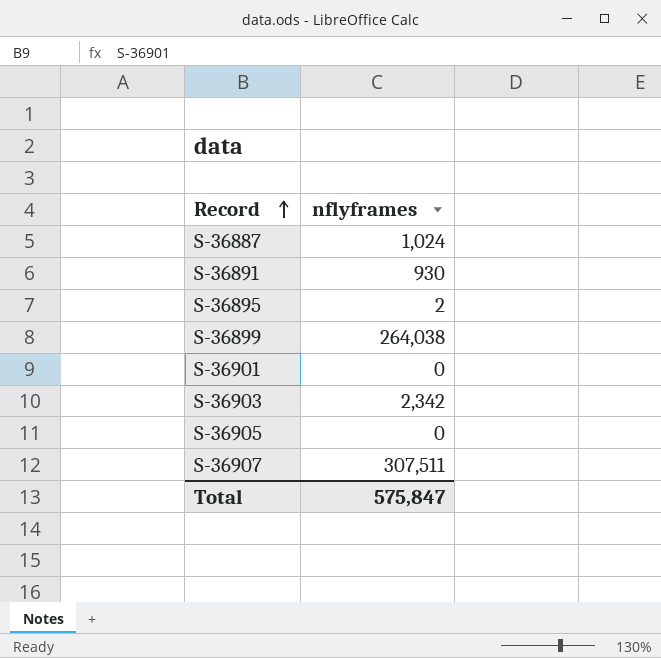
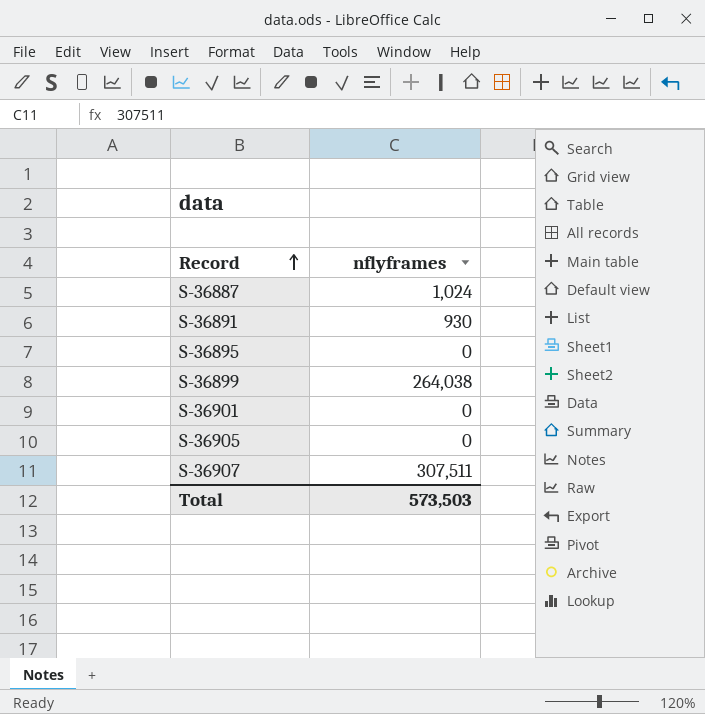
row S-36903: 2,342 -> none
S-36895 | nflyframes: 2 -> 0
Total | nflyframes: 575,847 -> 573,503

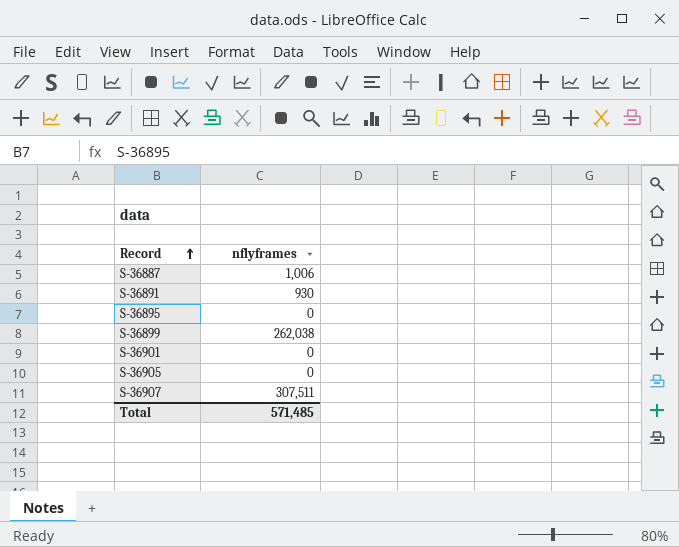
S-36887 | nflyframes: 1,024 -> 1,006
S-36899 | nflyframes: 264,038 -> 262,038
Total | nflyframes: 573,503 -> 571,485

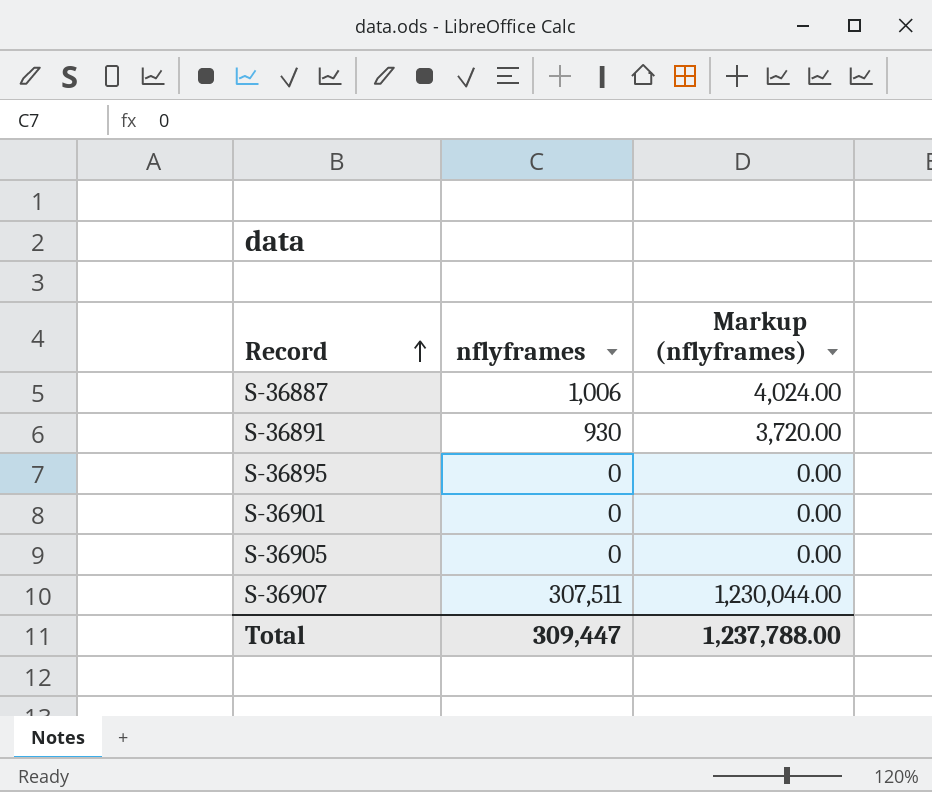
column Markup (nflyframes) | formula: none -> [nflyframes] * 4
row S-36899: 262,038 -> none
Total | nflyframes: 571,485 -> 309,447

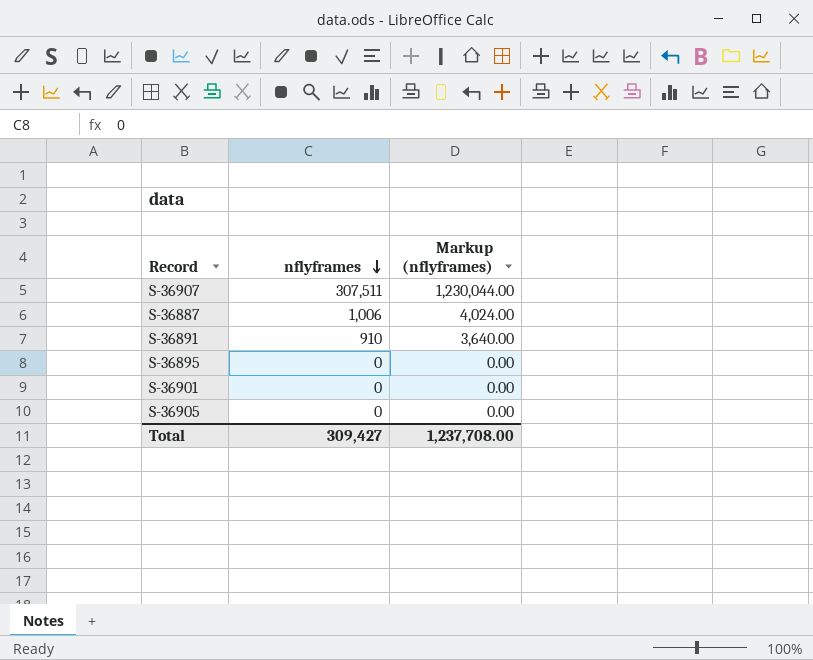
row order: Record ascending -> nflyframes descending
S-36891 | nflyframes: 930 -> 910
S-36891 | Markup (nflyframes): 3,720.00 -> 3,640.00
Total | nflyframes: 309,447 -> 309,427
Total | Markup (nflyframes): 1,237,788.00 -> 1,237,708.00

